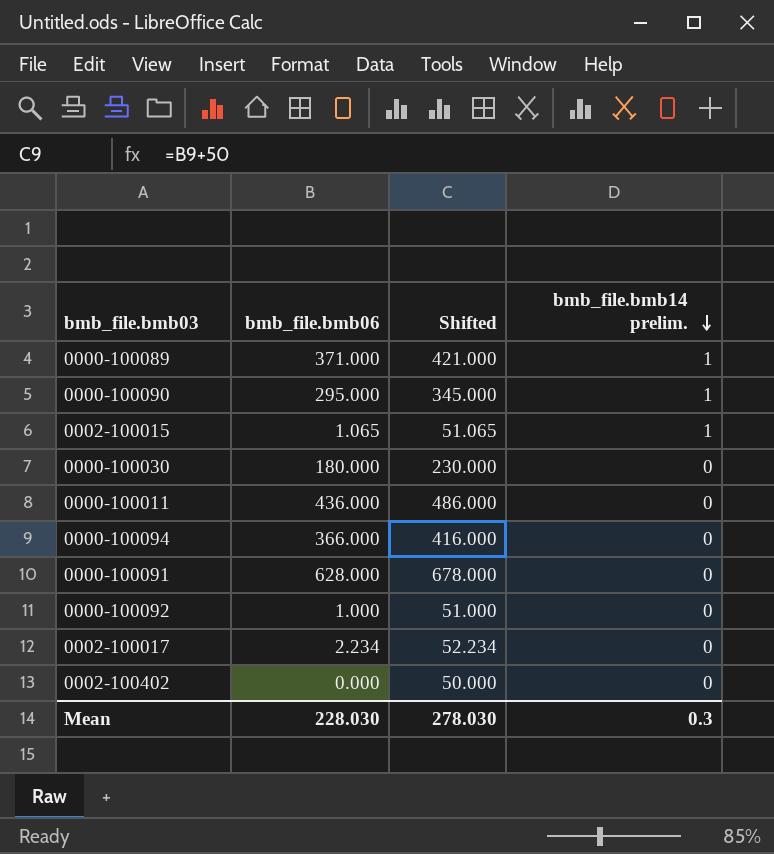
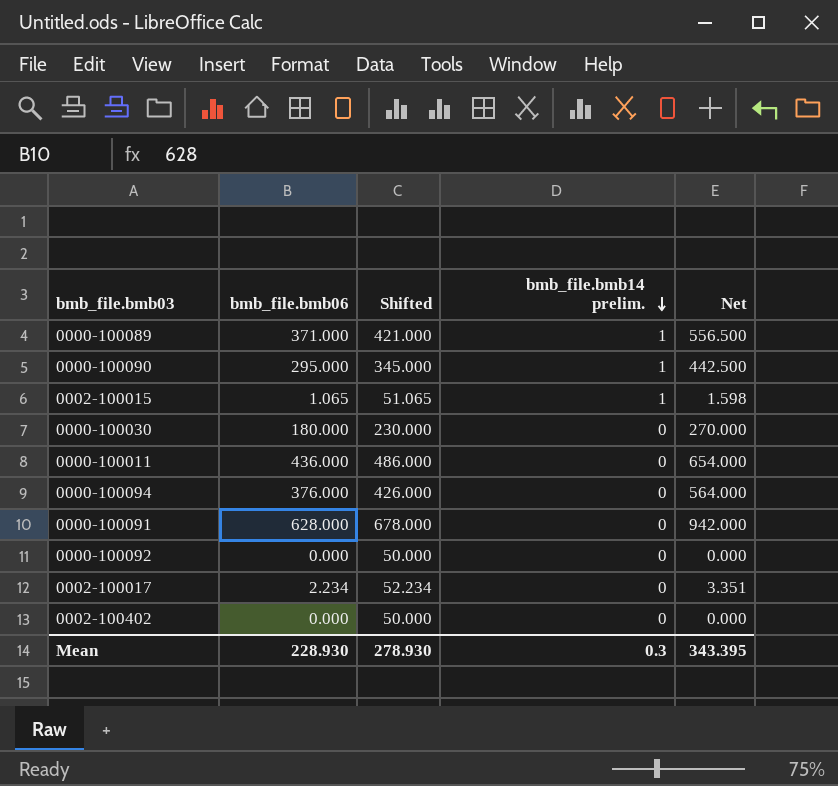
column Net | formula: none -> [bmb_file.bmb06] * 1.5
0000-100094 | bmb_file.bmb06: 366.000 -> 376.000
0000-100094 | Shifted: 416.000 -> 426.000
0000-100092 | bmb_file.bmb06: 1.000 -> 0.000
0000-100092 | Shifted: 51.000 -> 50.000
Mean | bmb_file.bmb06: 228.030 -> 228.930
Mean | Shifted: 278.030 -> 278.930

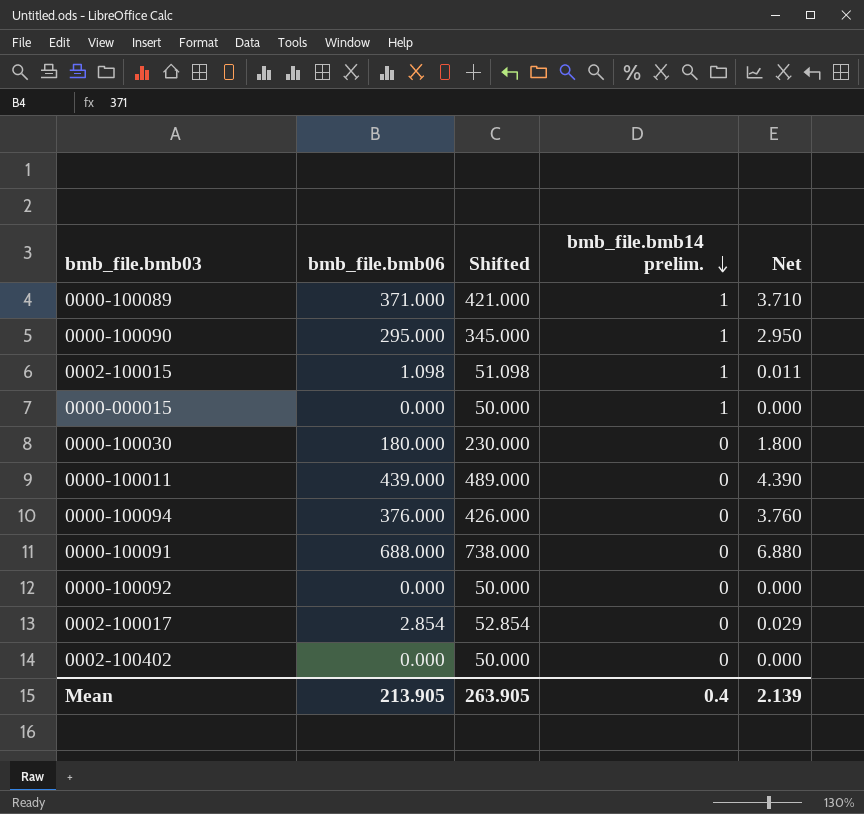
column Net | formula: [bmb_file.bmb06] * 1.5 -> [bmb_file.bmb06] * 0.01
0002-100015 | bmb_file.bmb06: 1.065 -> 1.098
0002-100015 | Shifted: 51.065 -> 51.098
row 0000-000015: none -> 0.000 | 50.000 | 1 | 0.000
0000-100011 | bmb_file.bmb06: 436.000 -> 439.000
0000-100011 | Shifted: 486.000 -> 489.000
0000-100091 | bmb_file.bmb06: 628.000 -> 688.000
0000-100091 | Shifted: 678.000 -> 738.000
0002-100017 | bmb_file.bmb06: 2.234 -> 2.854
0002-100017 | Shifted: 52.234 -> 52.854
Mean | bmb_file.bmb06: 228.930 -> 213.905
Mean | Shifted: 278.930 -> 263.905
Mean | bmb_file.bmb14 prelim.: 0.3 -> 0.4
Mean | Net: 343.395 -> 2.139

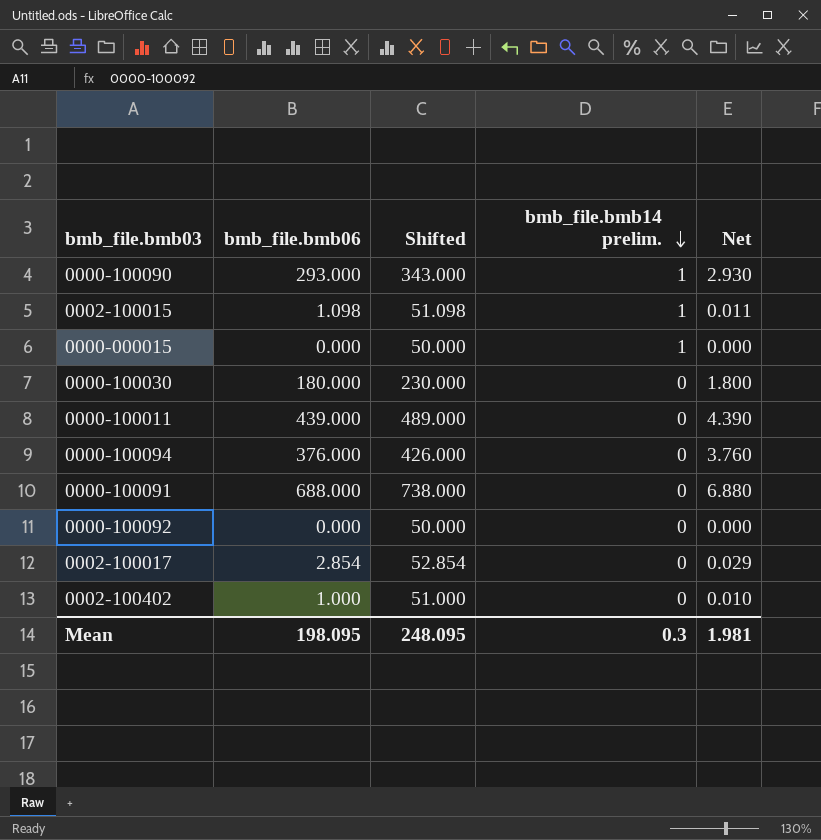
row 0000-100089: 371.000 | 421.000 | 1 | 3.710 -> none
0000-100090 | bmb_file.bmb06: 295.000 -> 293.000
0000-100090 | Shifted: 345.000 -> 343.000
0000-100090 | Net: 2.950 -> 2.930
0002-100402 | bmb_file.bmb06: 0.000 -> 1.000
0002-100402 | Shifted: 50.000 -> 51.000
0002-100402 | Net: 0.000 -> 0.010
Mean | bmb_file.bmb06: 213.905 -> 198.095
Mean | Shifted: 263.905 -> 248.095
Mean | bmb_file.bmb14 prelim.: 0.4 -> 0.3
Mean | Net: 2.139 -> 1.981

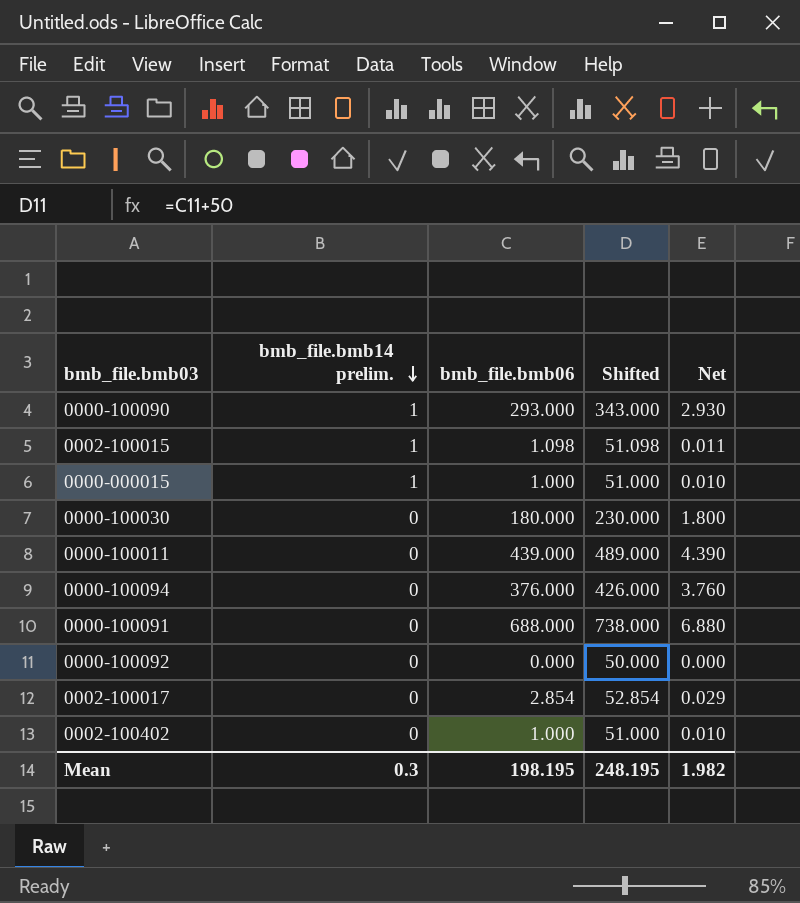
column bmb_file.bmb14 prelim. | position: 4 -> 2
0000-000015 | bmb_file.bmb06: 0.000 -> 1.000
0000-000015 | Shifted: 50.000 -> 51.000
0000-000015 | Net: 0.000 -> 0.010
Mean | bmb_file.bmb06: 198.095 -> 198.195
Mean | Shifted: 248.095 -> 248.195
Mean | Net: 1.981 -> 1.982

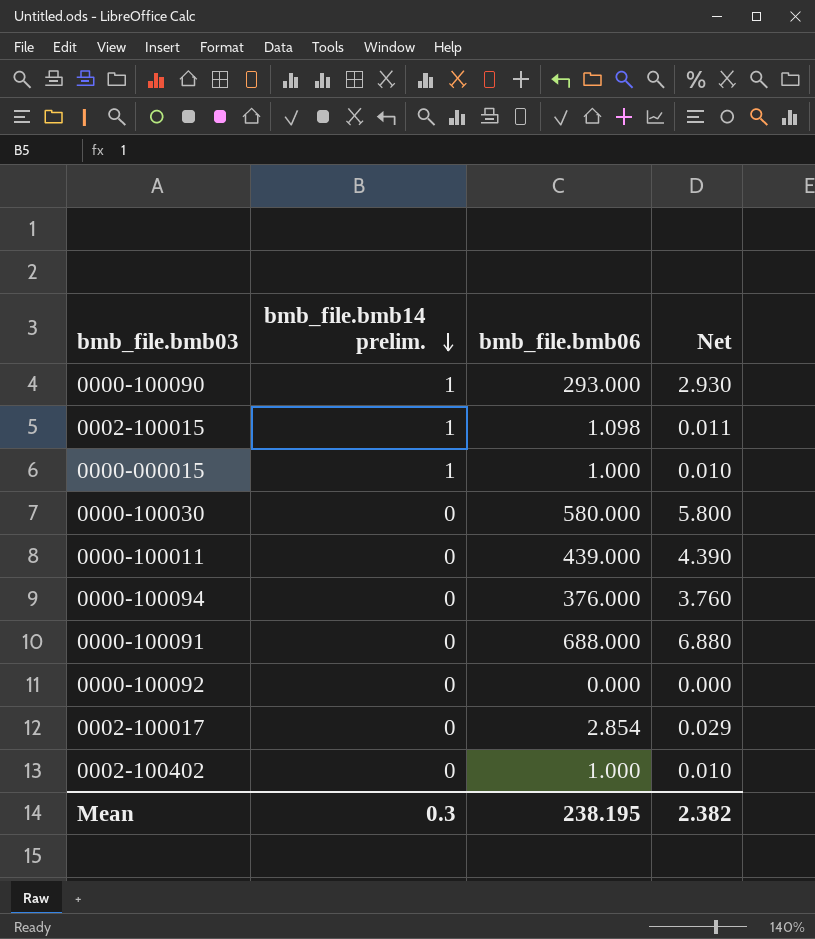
column Shifted | formula: [bmb_file.bmb06] + 50 -> none
0000-100030 | bmb_file.bmb06: 180.000 -> 580.000
0000-100030 | Net: 1.800 -> 5.800
Mean | bmb_file.bmb06: 198.195 -> 238.195
Mean | Net: 1.982 -> 2.382

